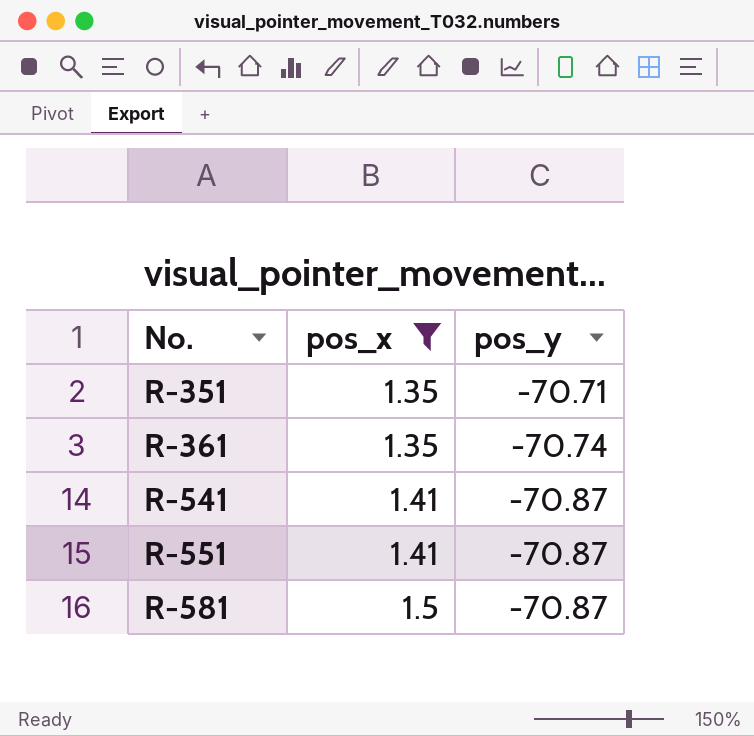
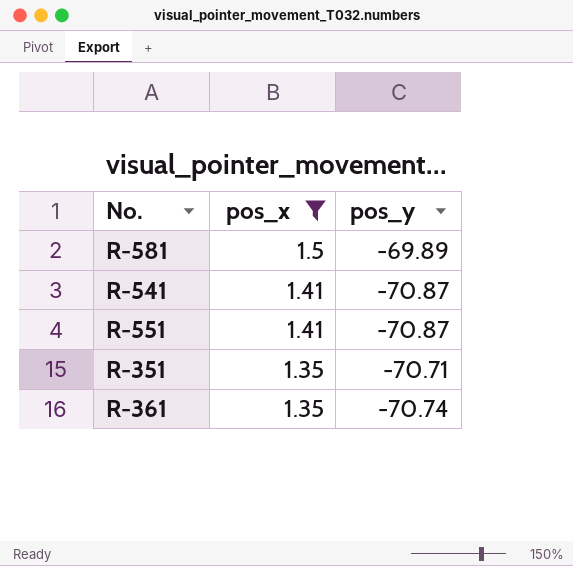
row order: No. ascending -> pos_x descending
R-581 | pos_y: -70.87 -> -69.89

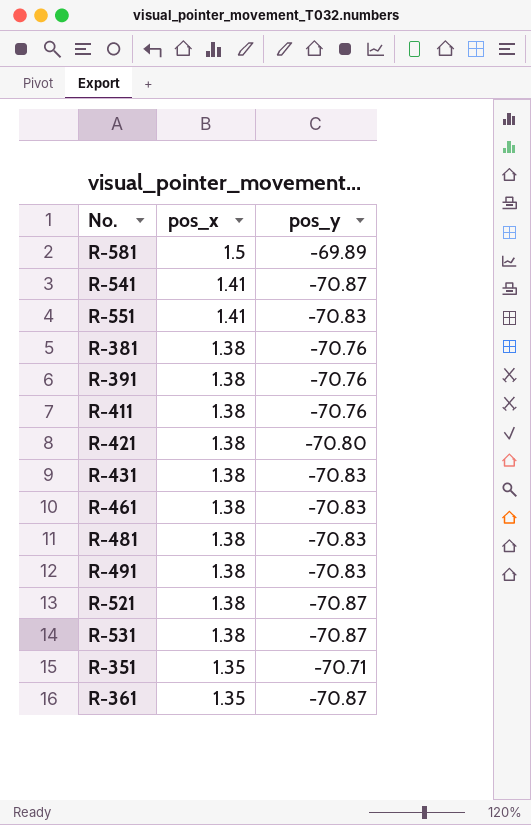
filter: pos_x != 1.38 -> none
R-551 | pos_y: -70.87 -> -70.83
R-361 | pos_y: -70.74 -> -70.87

